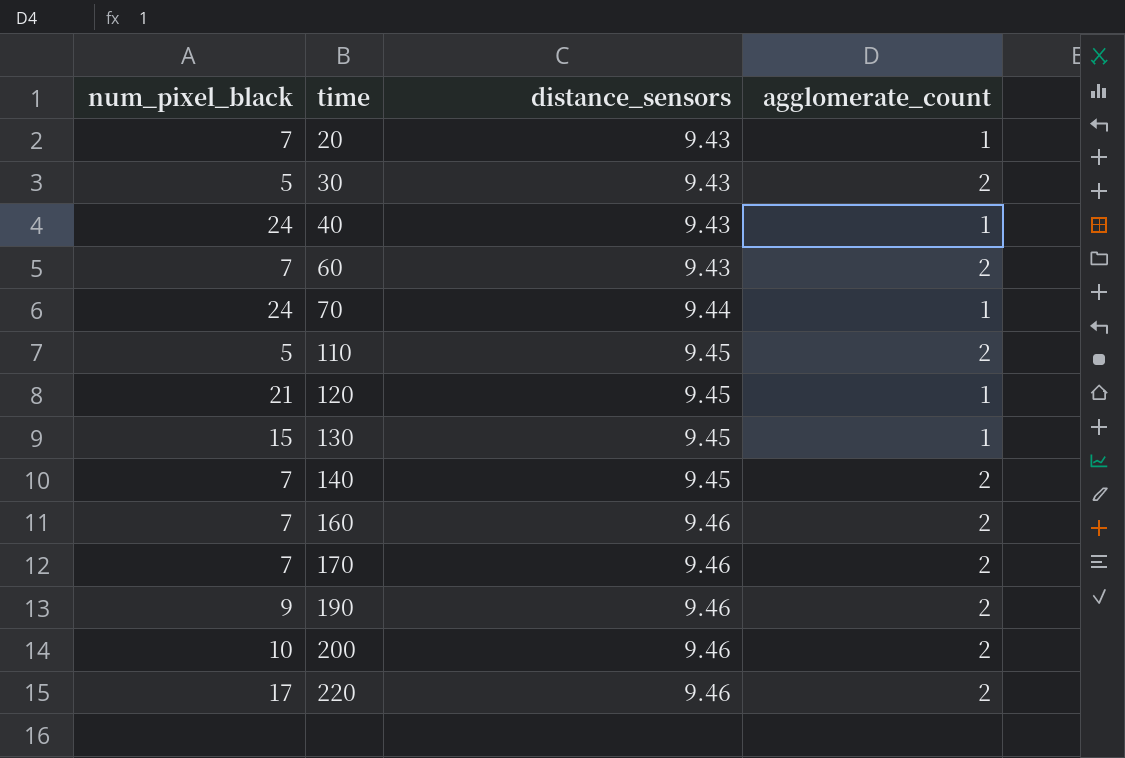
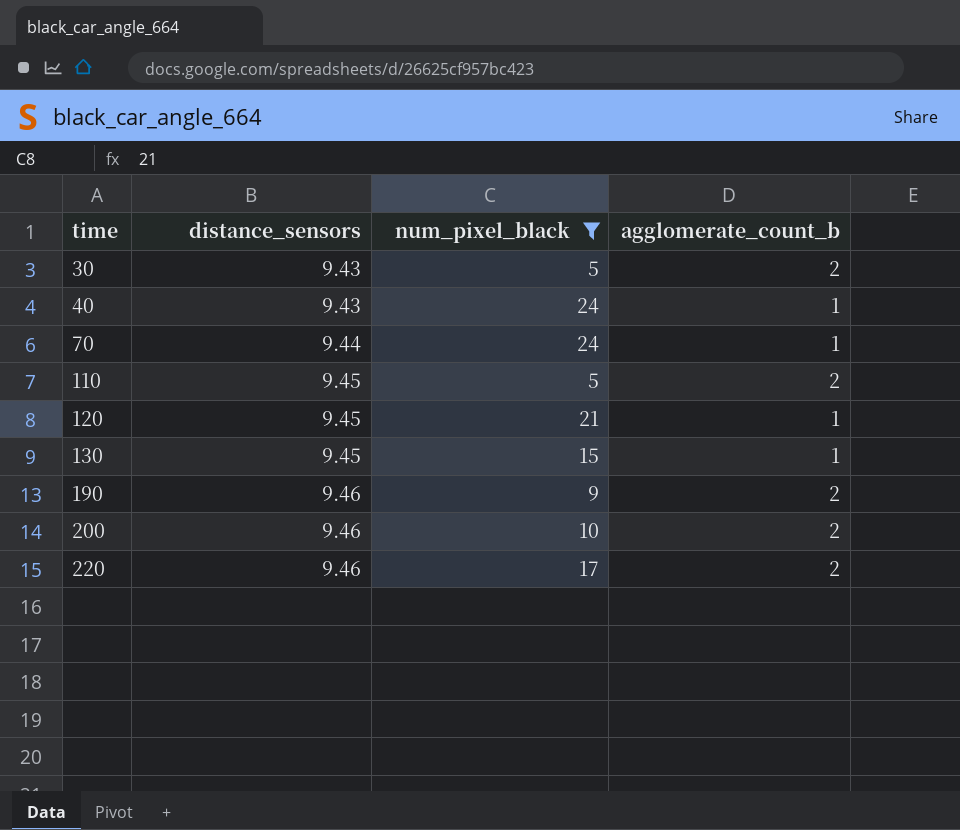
filter: none -> num_pixel_black != 7
column num_pixel_black | position: 1 -> 3
column name: agglomerate_count -> agglomerate_count_b

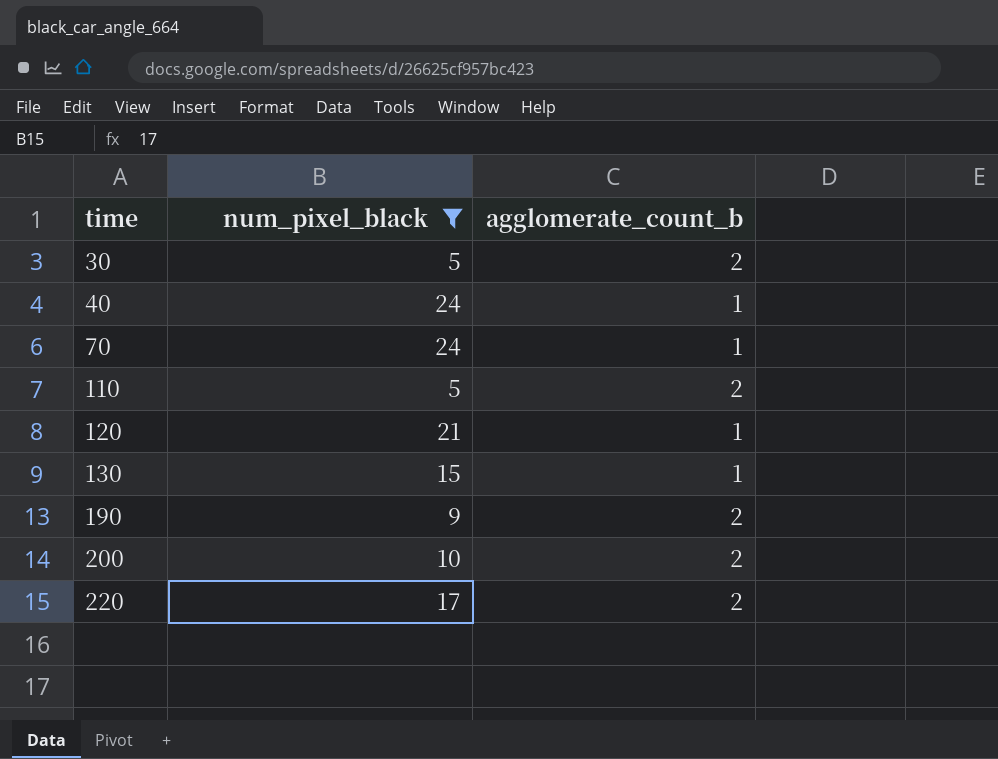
column distance_sensors | position: 2 -> none

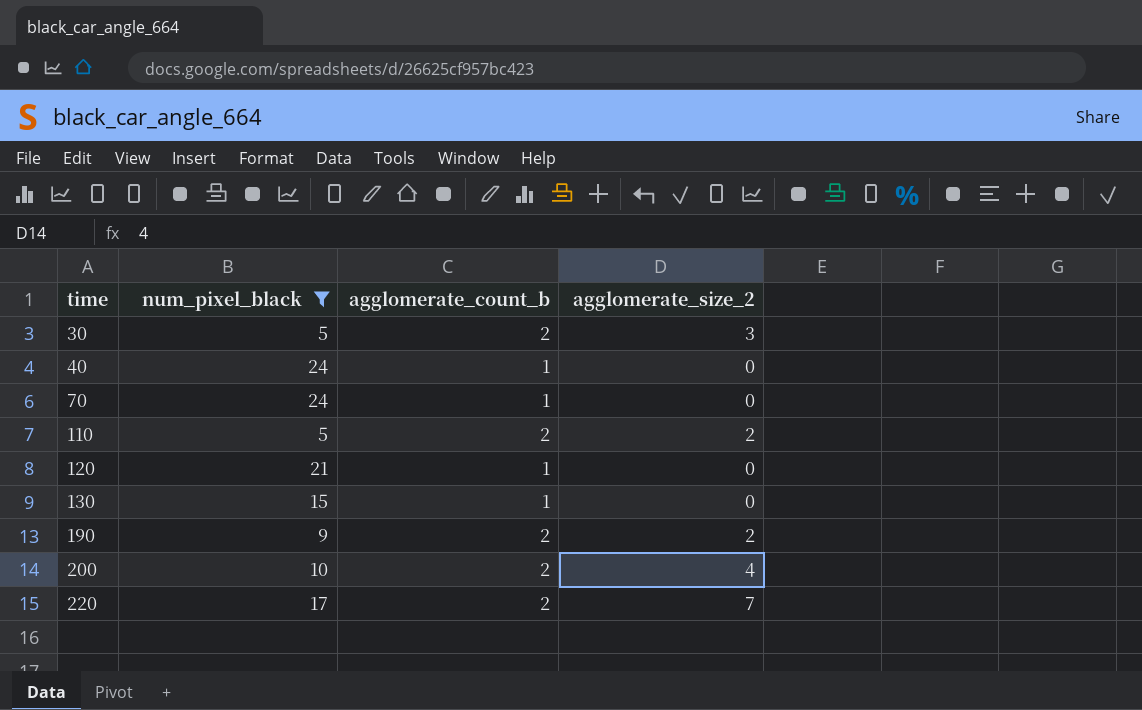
column agglomerate_size_2 | position: none -> 4

